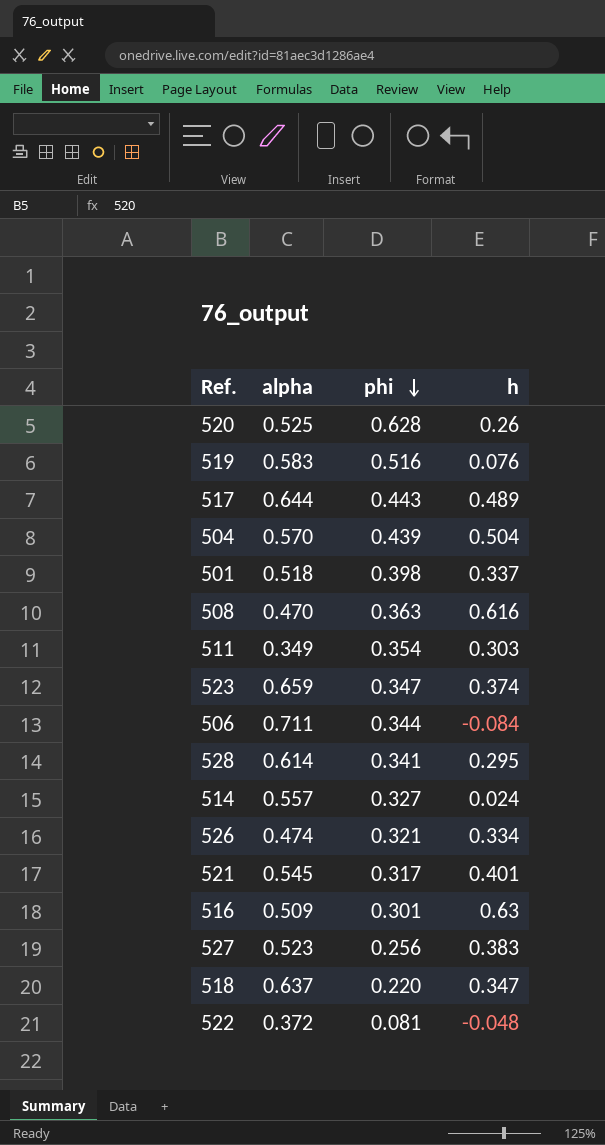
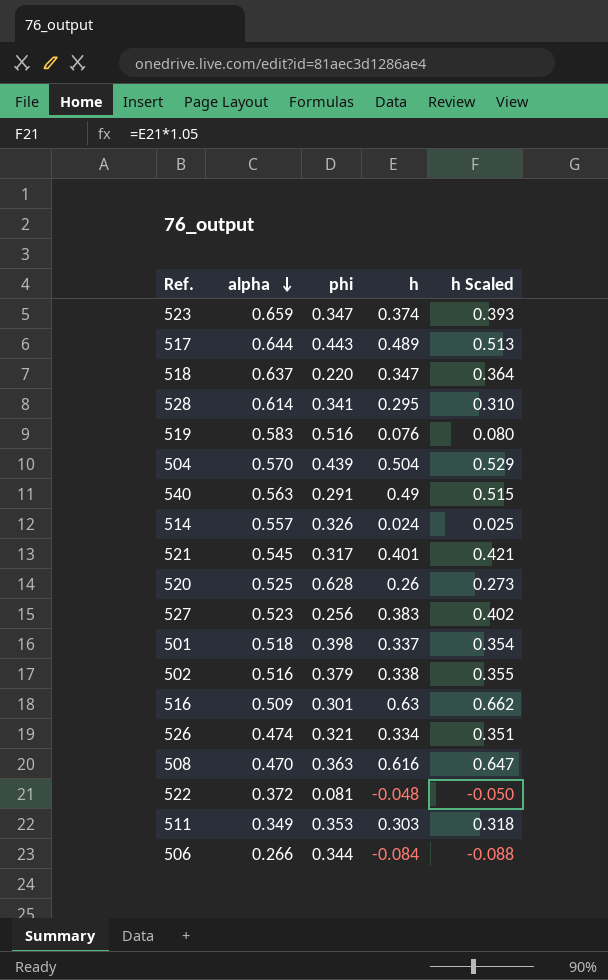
row order: phi descending -> alpha descending
column h Scaled | formula: none -> [h] * 1.05
row 540: none -> 0.563 | 0.291 | 0.49 | 0.515
514 | phi: 0.327 -> 0.326
row 502: none -> 0.516 | 0.379 | 0.338 | 0.355
511 | phi: 0.354 -> 0.353
506 | alpha: 0.711 -> 0.266

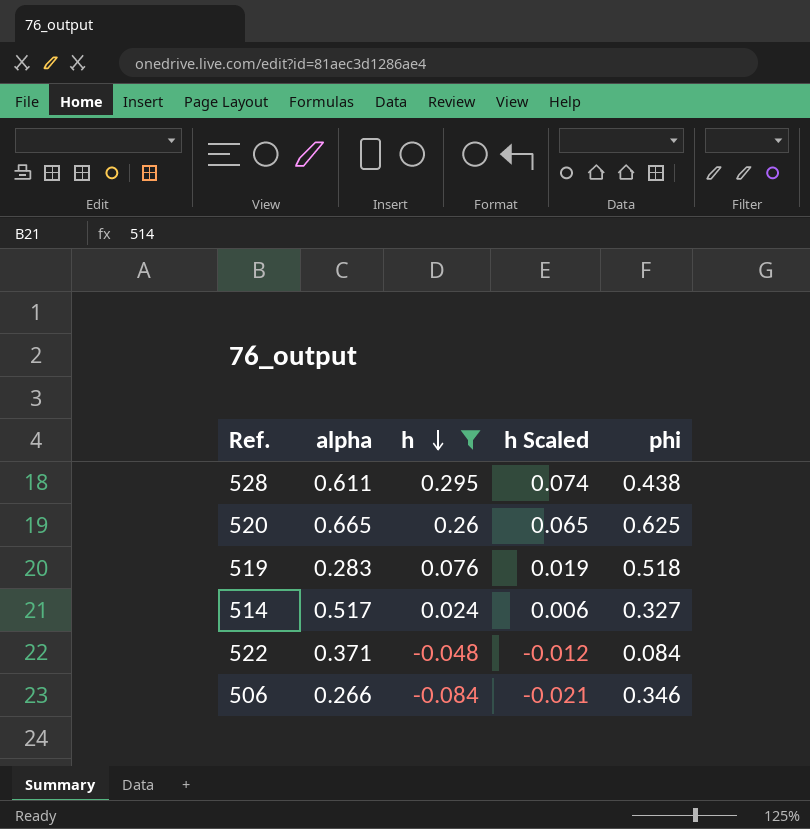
filter: none -> h <= 0.295
row order: alpha descending -> h descending
column h Scaled | formula: [h] * 1.05 -> [h] * 0.25
column phi | position: 3 -> 5
528 | alpha: 0.614 -> 0.611
528 | phi: 0.341 -> 0.438
520 | alpha: 0.525 -> 0.665
520 | phi: 0.628 -> 0.625
519 | alpha: 0.583 -> 0.283
519 | phi: 0.516 -> 0.518
514 | alpha: 0.557 -> 0.517
514 | phi: 0.326 -> 0.327
522 | alpha: 0.372 -> 0.371
522 | phi: 0.081 -> 0.084
506 | phi: 0.344 -> 0.346

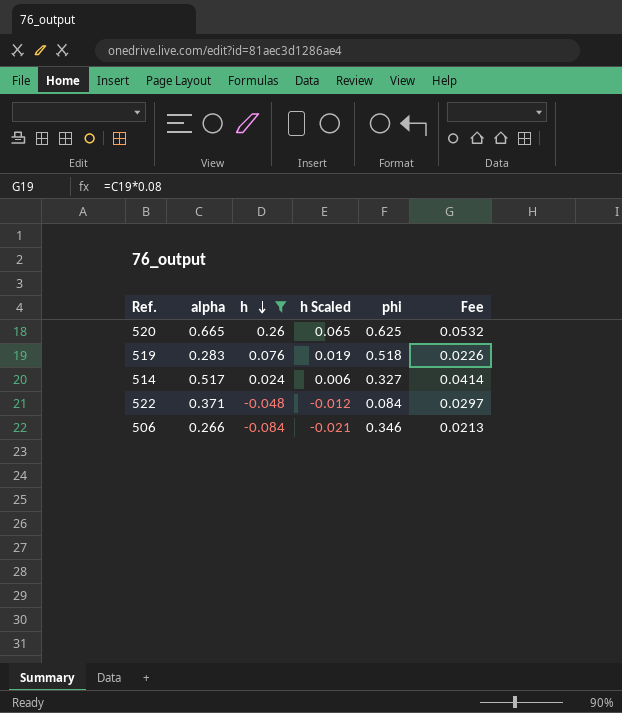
column Fee | formula: none -> [alpha] * 0.08
row 528: 0.611 | 0.295 | 0.074 | 0.438 -> none

